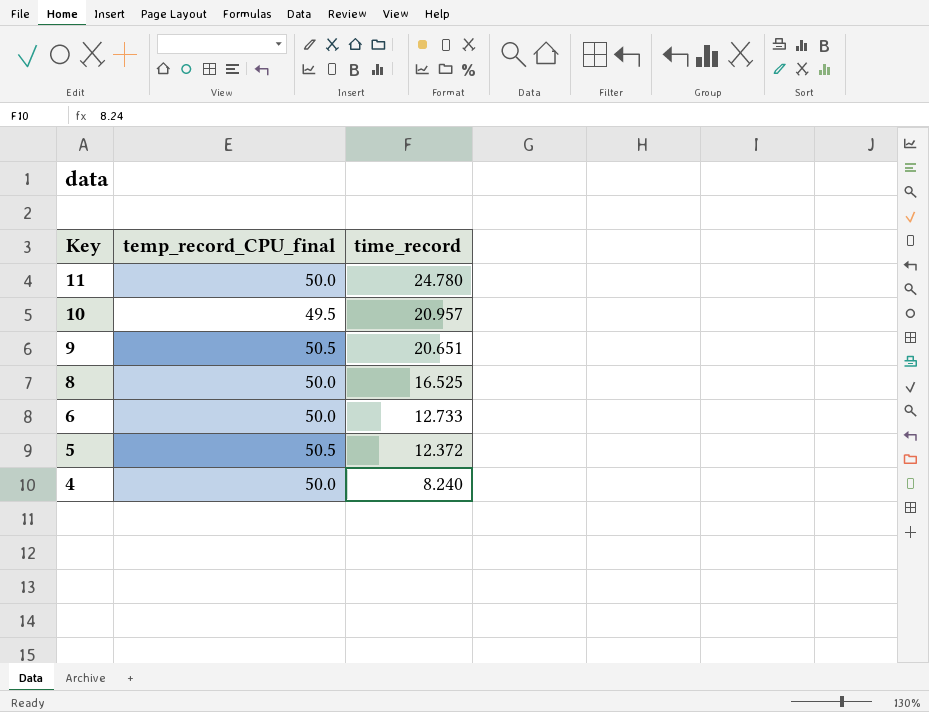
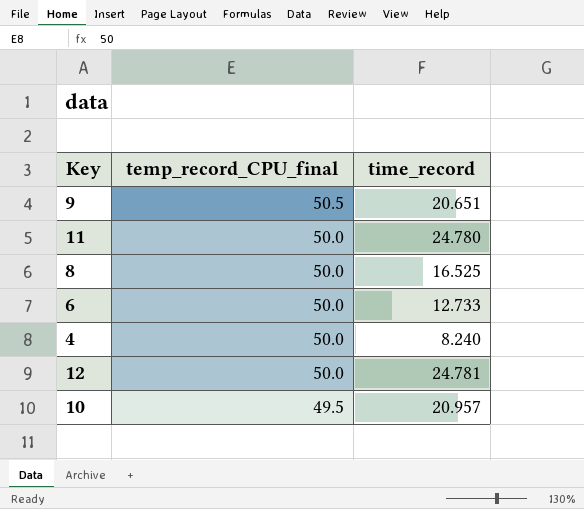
row order: Key descending -> temp_record_CPU_final descending
row 5: 50.5 | 12.372 -> none
row 12: none -> 50.0 | 24.781

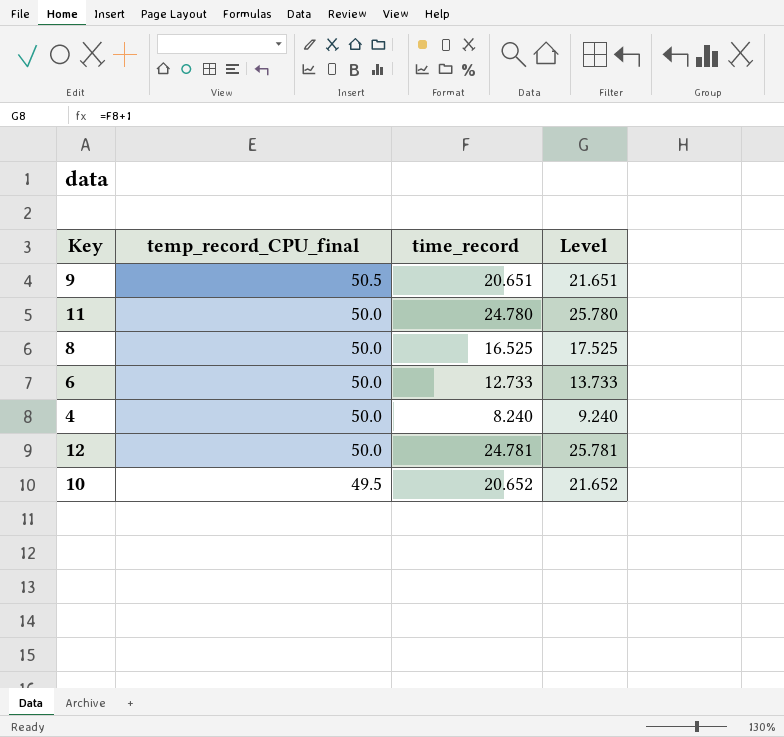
column Level | formula: none -> [time_record] + 1
10 | time_record: 20.957 -> 20.652

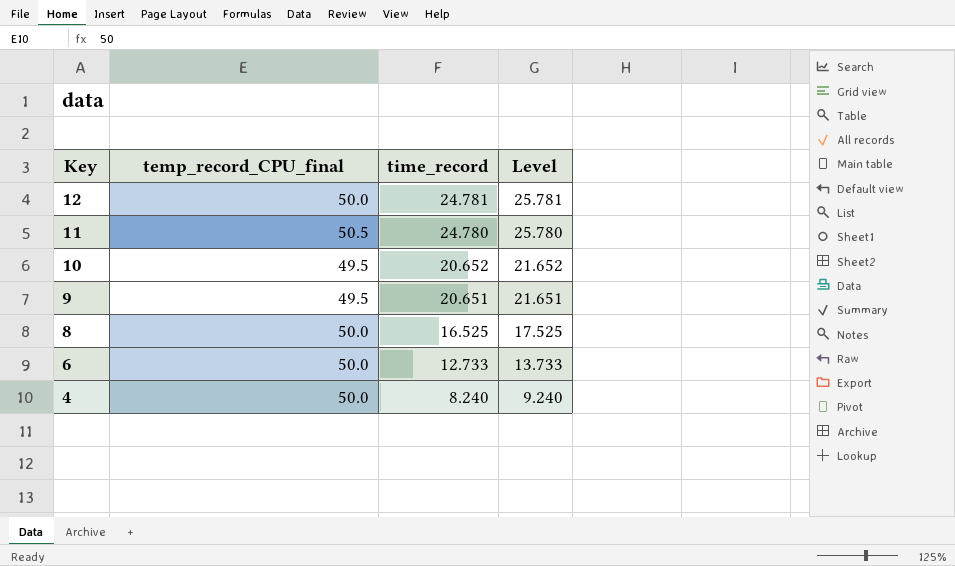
row order: temp_record_CPU_final descending -> Key descending
11 | temp_record_CPU_final: 50.0 -> 50.5
9 | temp_record_CPU_final: 50.5 -> 49.5

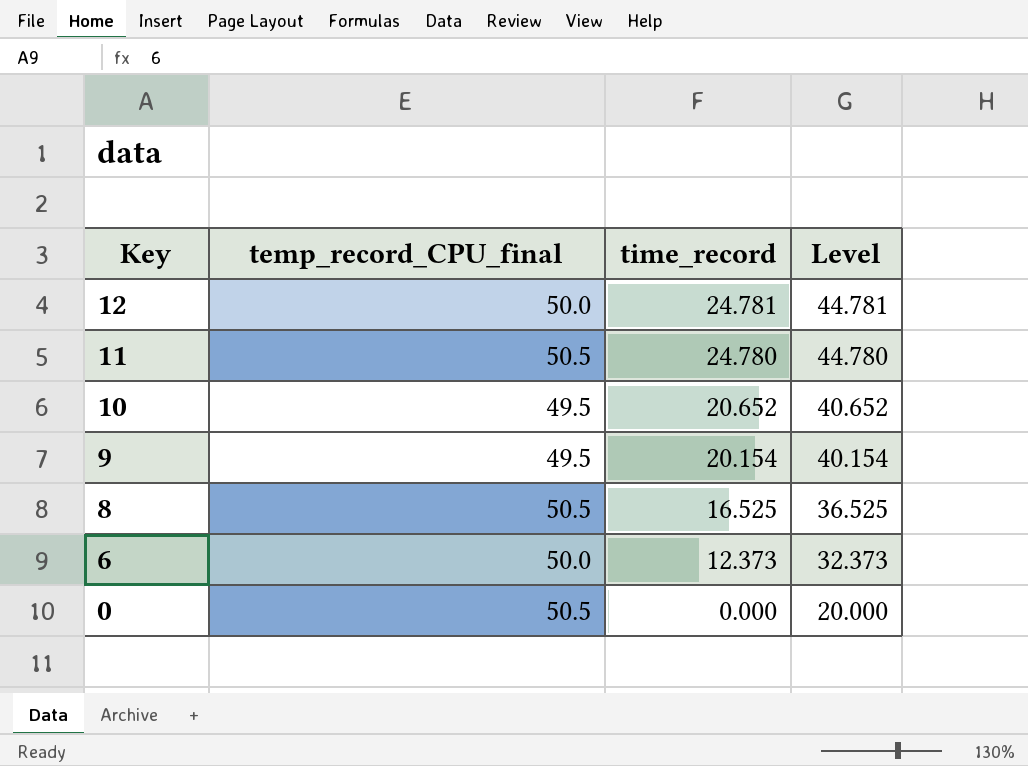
column Level | formula: [time_record] + 1 -> [time_record] + 20
row 4: 50.0 | 8.240 | 9.240 -> none
9 | time_record: 20.651 -> 20.154
8 | temp_record_CPU_final: 50.0 -> 50.5
6 | time_record: 12.733 -> 12.373
row 0: none -> 50.5 | 0.000 | 20.000

